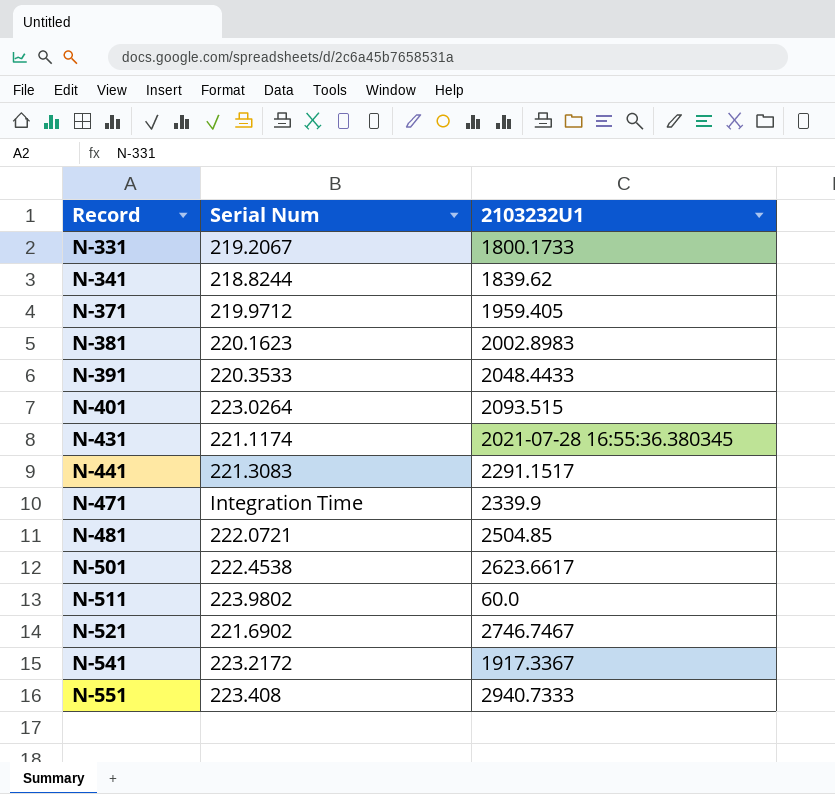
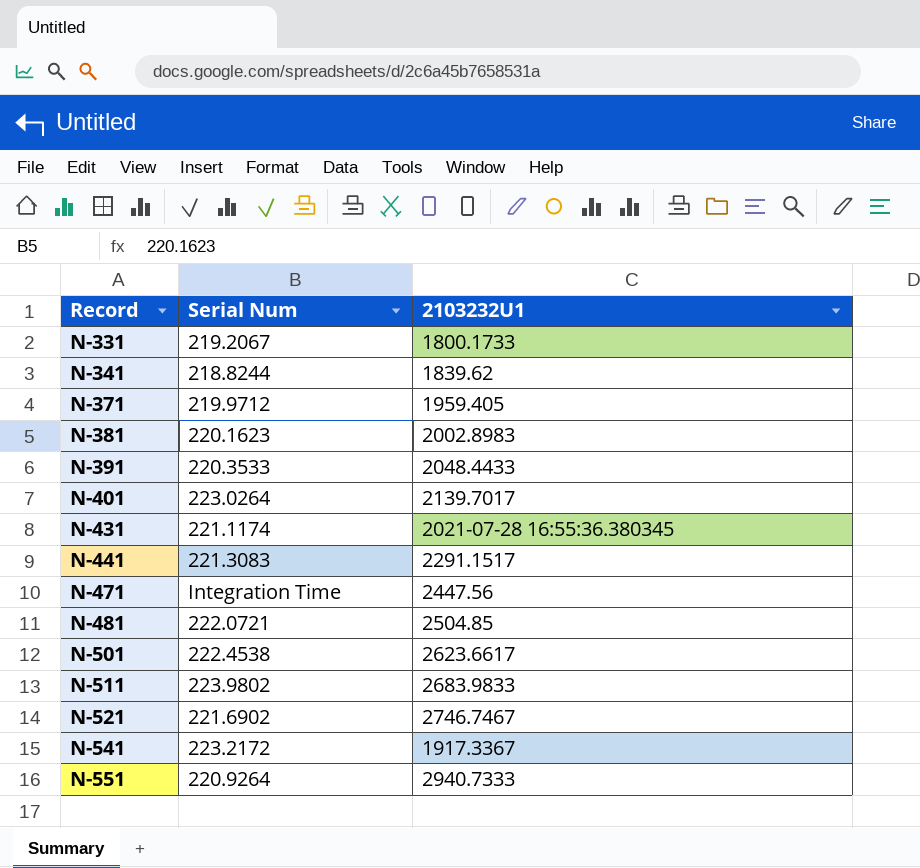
N-401 | 2103232U1: 2093.515 -> 2139.7017
N-471 | 2103232U1: 2339.9 -> 2447.56
N-511 | 2103232U1: 60.0 -> 2683.9833
N-551 | Serial Num: 223.408 -> 220.9264

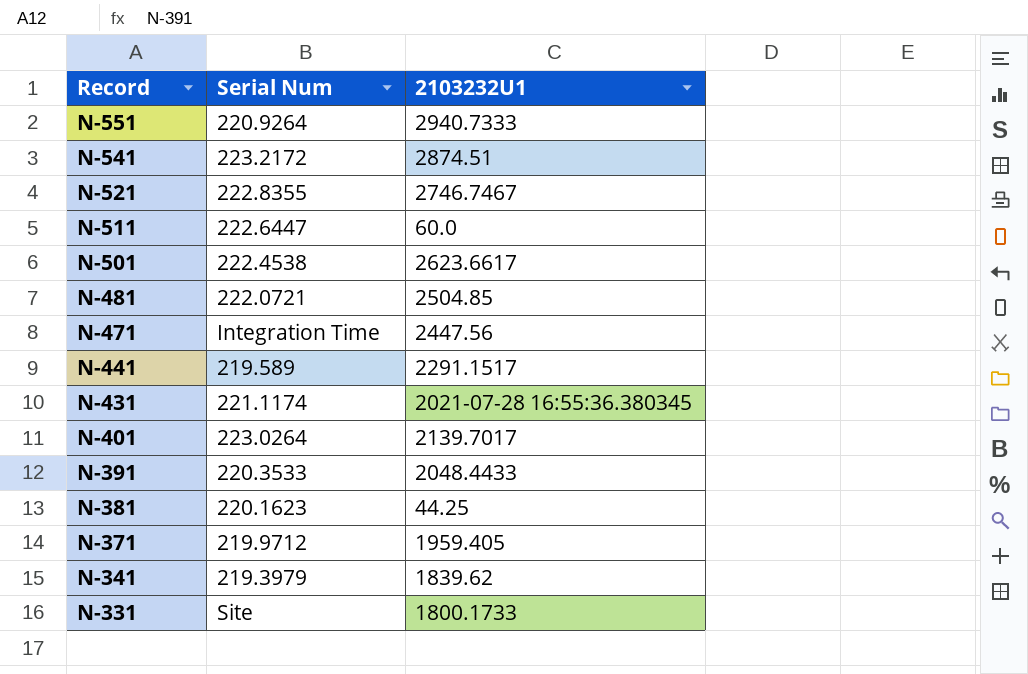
row order: Record ascending -> Record descending
N-541 | 2103232U1: 1917.3367 -> 2874.51
N-521 | Serial Num: 221.6902 -> 222.8355
N-511 | Serial Num: 223.9802 -> 222.6447
N-511 | 2103232U1: 2683.9833 -> 60.0
N-441 | Serial Num: 221.3083 -> 219.589
N-381 | 2103232U1: 2002.8983 -> 44.25
N-341 | Serial Num: 218.8244 -> 219.3979
N-331 | Serial Num: 219.2067 -> Site

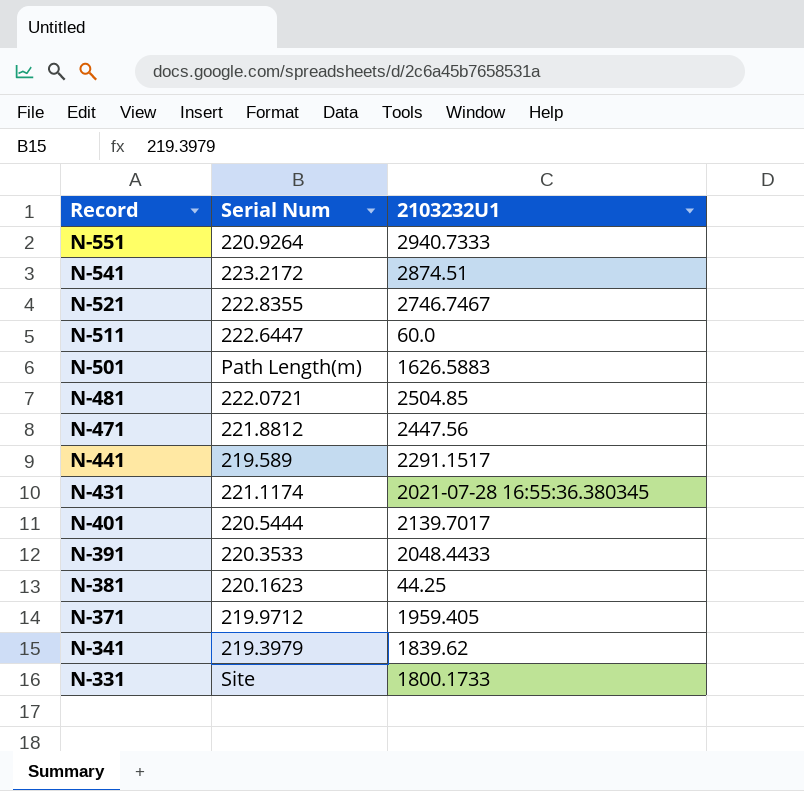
N-501 | Serial Num: 222.4538 -> Path Length(m)
N-501 | 2103232U1: 2623.6617 -> 1626.5883
N-471 | Serial Num: Integration Time -> 221.8812
N-401 | Serial Num: 223.0264 -> 220.5444

